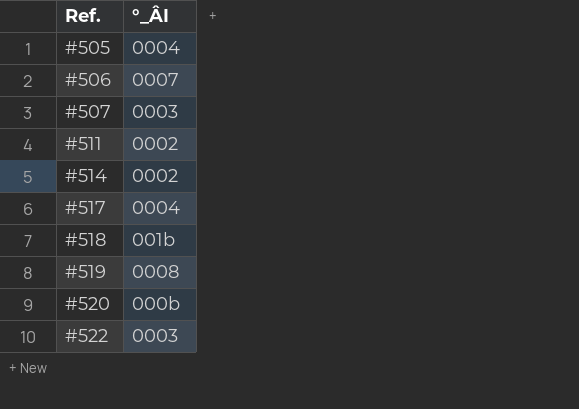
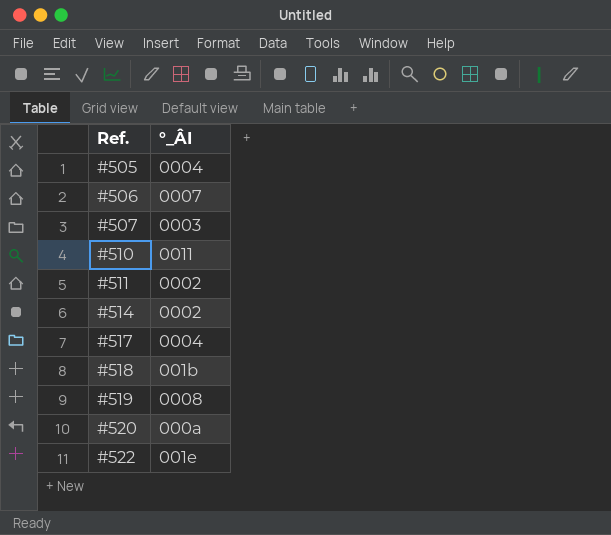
row #510: none -> 0011
#520 | °_ÂI: 000b -> 000a
#522 | °_ÂI: 0003 -> 001e

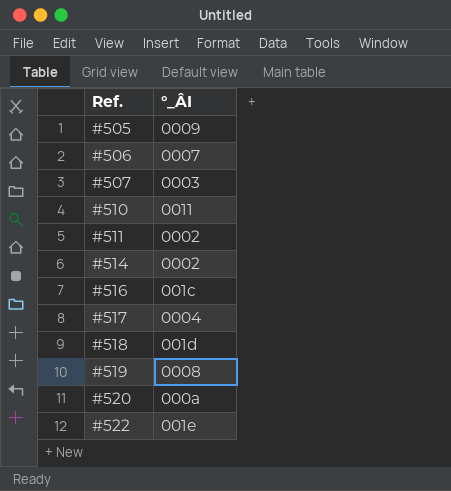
#505 | °_ÂI: 0004 -> 0009
row #516: none -> 001c
#518 | °_ÂI: 001b -> 001d

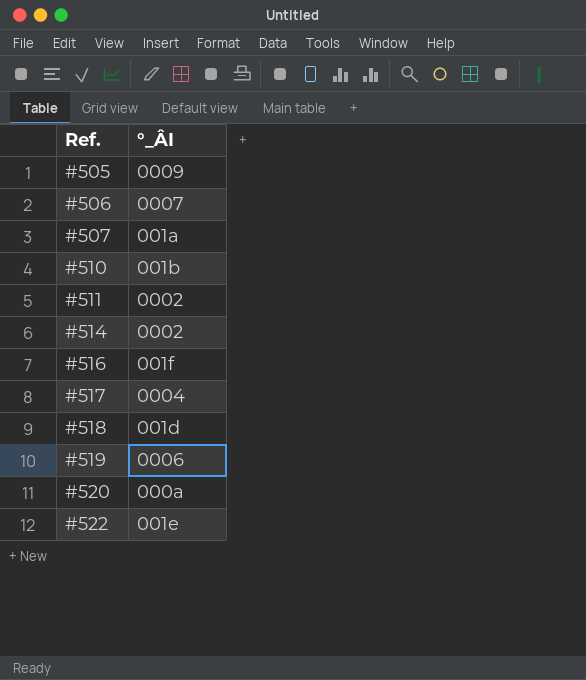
#507 | °_ÂI: 0003 -> 001a
#510 | °_ÂI: 0011 -> 001b
#516 | °_ÂI: 001c -> 001f
#519 | °_ÂI: 0008 -> 0006

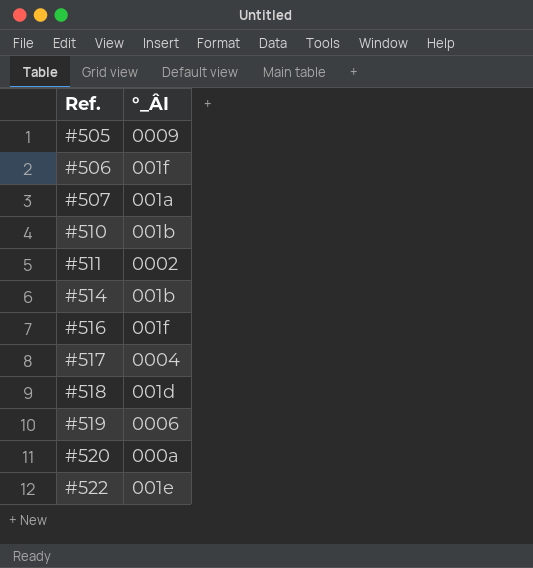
#506 | °_ÂI: 0007 -> 001f
#514 | °_ÂI: 0002 -> 001b

